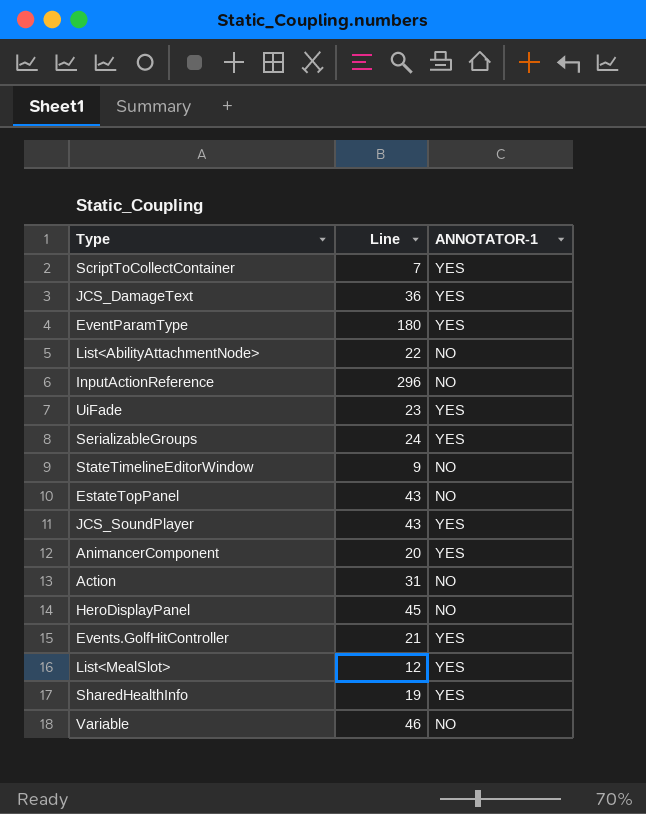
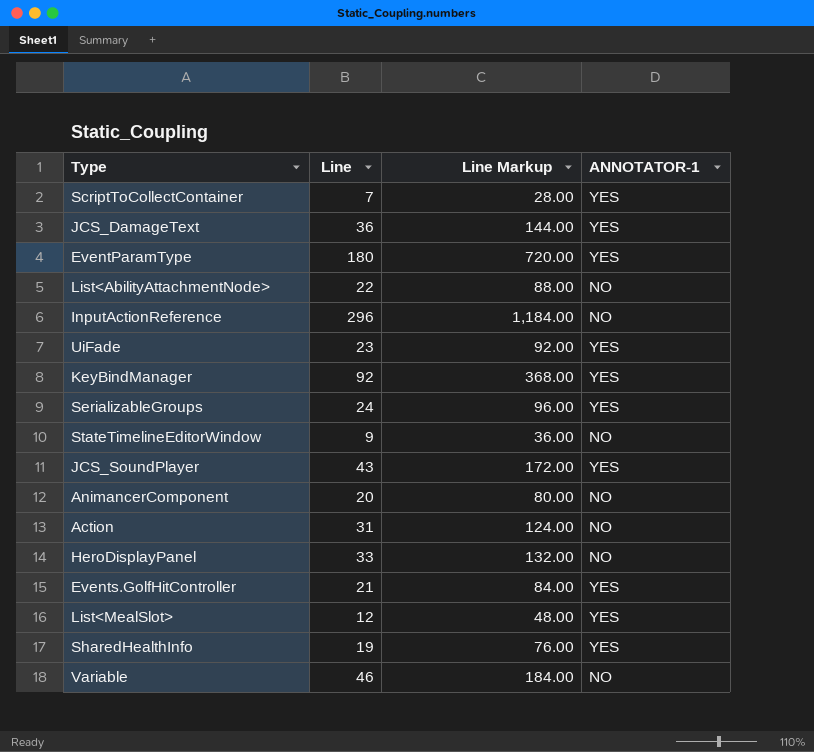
column Line Markup | formula: none -> [Line] * 4
row EstateTopPanel: 43 | NO -> none
row KeyBindManager: none -> 92 | 368.00 | YES
AnimancerComponent | ANNOTATOR-1: YES -> NO
HeroDisplayPanel | Line: 45 -> 33

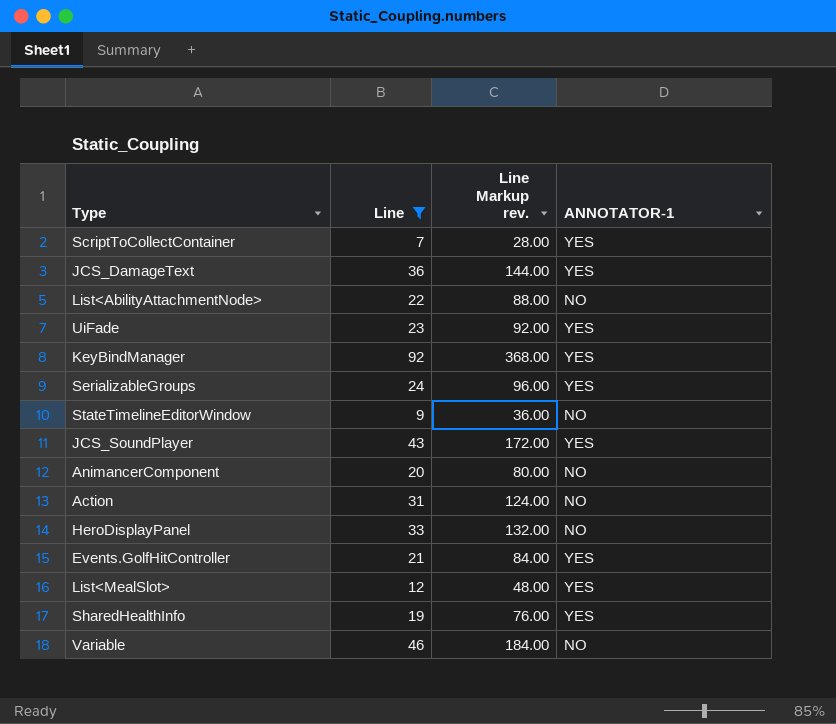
filter: none -> Line <= 92
column name: Line Markup -> Line Markup rev.

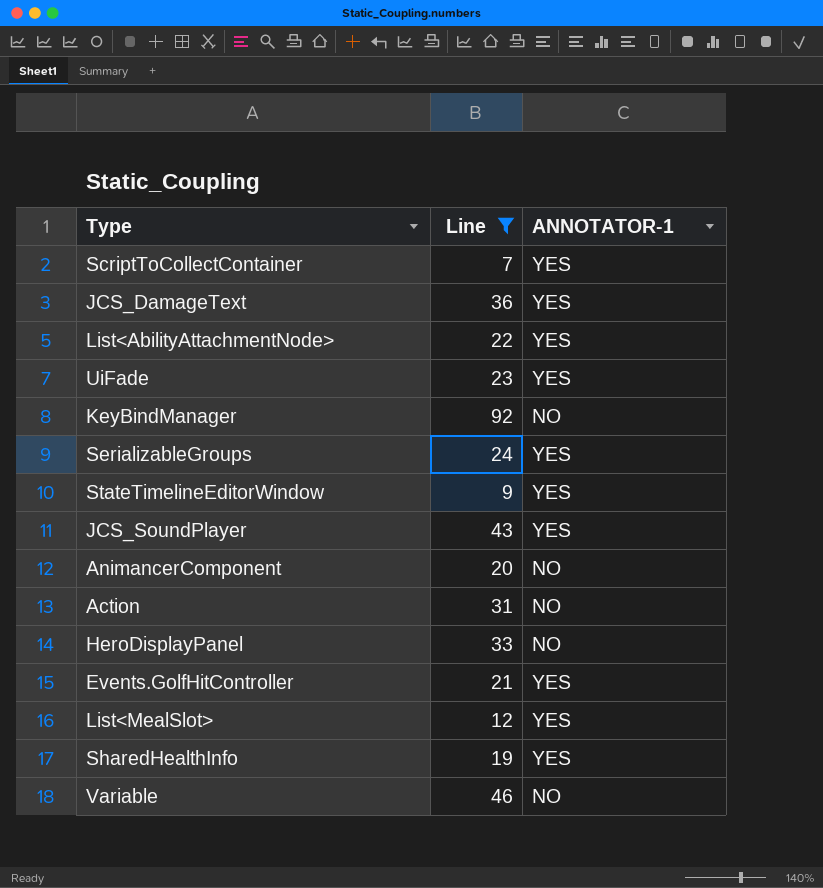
column Line Markup rev. | formula: [Line] * 4 -> none
List<AbilityAttachmentNode> | ANNOTATOR-1: NO -> YES
KeyBindManager | ANNOTATOR-1: YES -> NO
StateTimelineEditorWindow | ANNOTATOR-1: NO -> YES

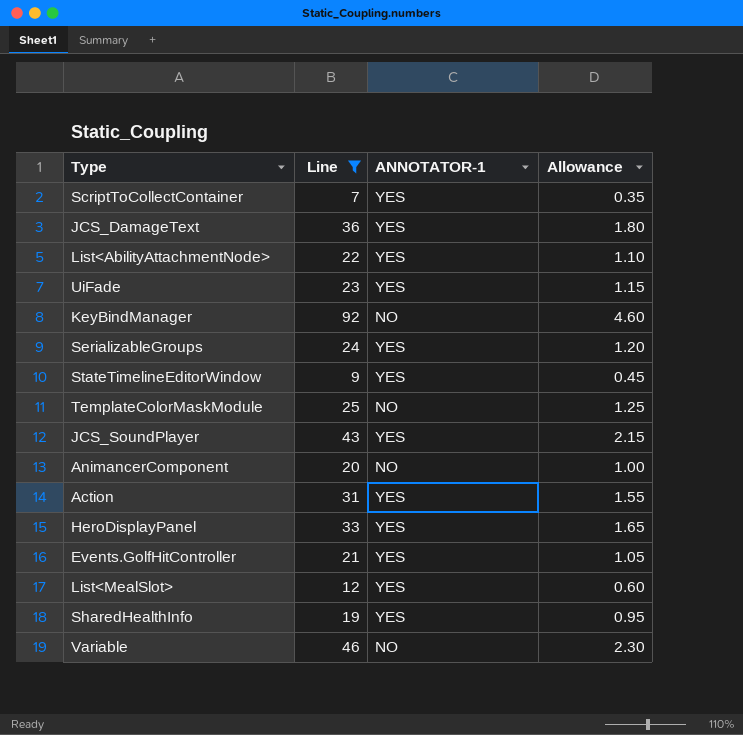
column Allowance | formula: none -> [Line] * 0.05
row TemplateColorMaskModule: none -> 25 | NO | 1.25
Action | ANNOTATOR-1: NO -> YES
HeroDisplayPanel | ANNOTATOR-1: NO -> YES

